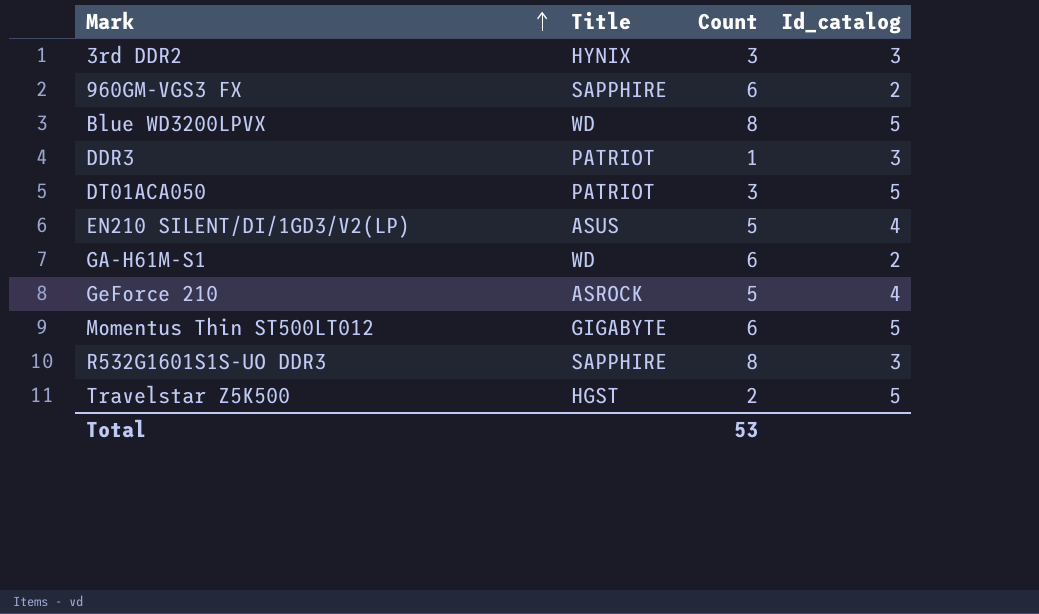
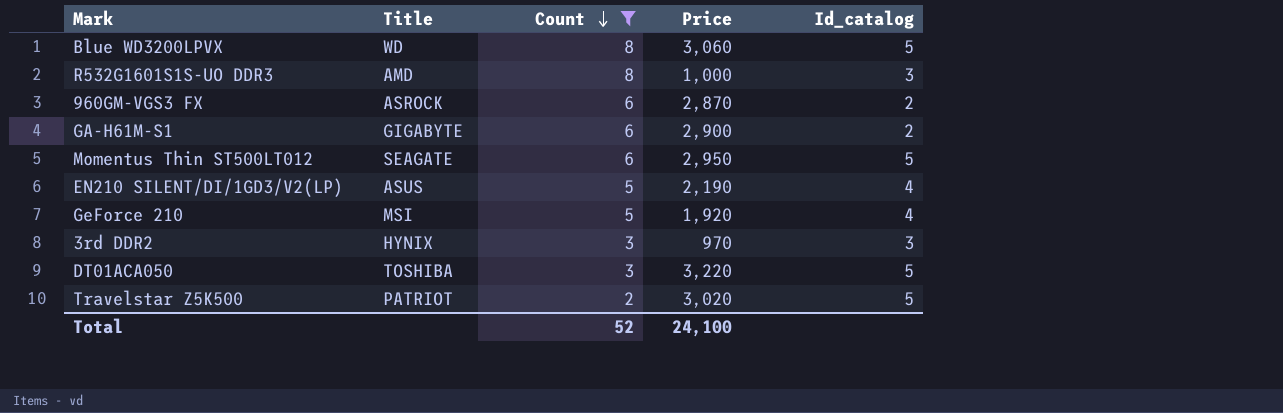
filter: none -> Count != 1
row order: Mark ascending -> Count descending
column Price | position: none -> 4
R532G1601S1S-UO DDR3 | Title: SAPPHIRE -> AMD
960GM-VGS3 FX | Title: SAPPHIRE -> ASROCK
GA-H61M-S1 | Title: WD -> GIGABYTE
Momentus Thin ST500LT012 | Title: GIGABYTE -> SEAGATE
GeForce 210 | Title: ASROCK -> MSI
DT01ACA050 | Title: PATRIOT -> TOSHIBA
Travelstar Z5K500 | Title: HGST -> PATRIOT
Total | Count: 53 -> 52

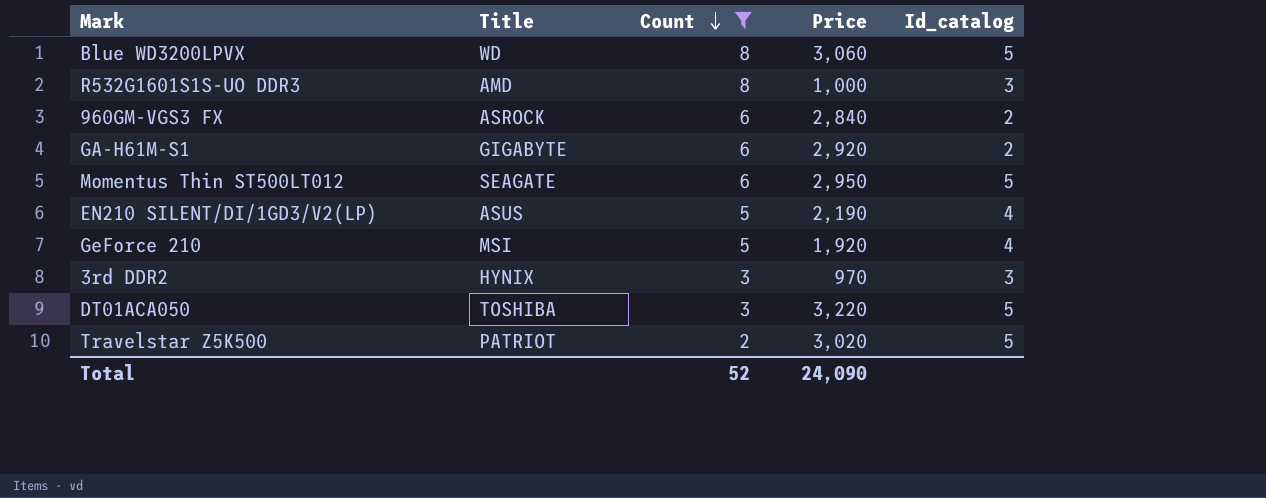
960GM-VGS3 FX | Price: 2,870 -> 2,840
GA-H61M-S1 | Price: 2,900 -> 2,920
Total | Price: 24,100 -> 24,090

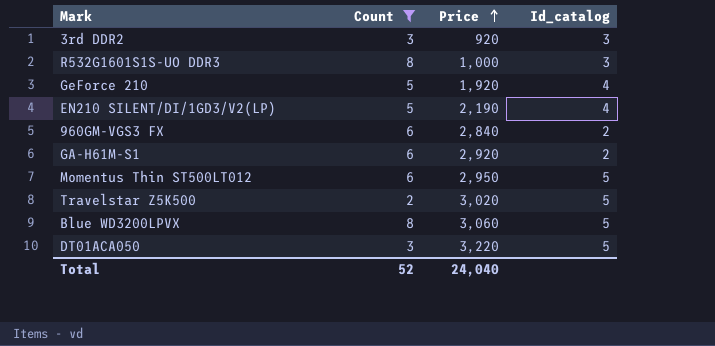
row order: Count descending -> Price ascending
column Title | position: 2 -> none
3rd DDR2 | Price: 970 -> 920
Total | Price: 24,090 -> 24,040

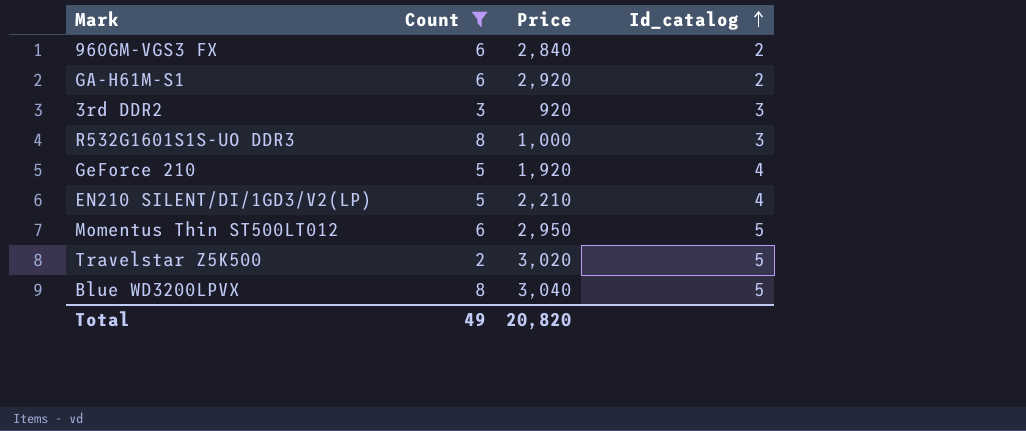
row order: Price ascending -> Id_catalog ascending
row DT01ACA050: 3 | 3,220 | 5 -> none
EN210 SILENT/DI/1GD3/V2(LP) | Price: 2,190 -> 2,210
Blue WD3200LPVX | Price: 3,060 -> 3,040
Total | Count: 52 -> 49
Total | Price: 24,040 -> 20,820

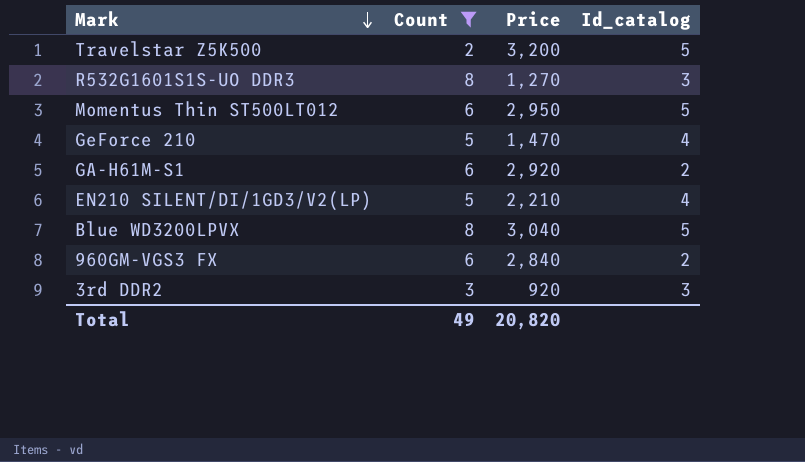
row order: Id_catalog ascending -> Mark descending
Travelstar Z5K500 | Price: 3,020 -> 3,200
R532G1601S1S-UO DDR3 | Price: 1,000 -> 1,270
GeForce 210 | Price: 1,920 -> 1,470

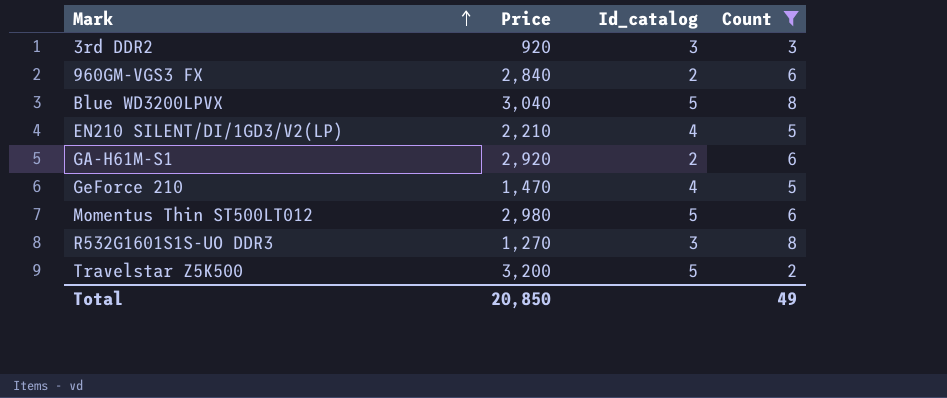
row order: Mark descending -> Mark ascending
column Count | position: 2 -> 4
Momentus Thin ST500LT012 | Price: 2,950 -> 2,980
Total | Price: 20,820 -> 20,850

